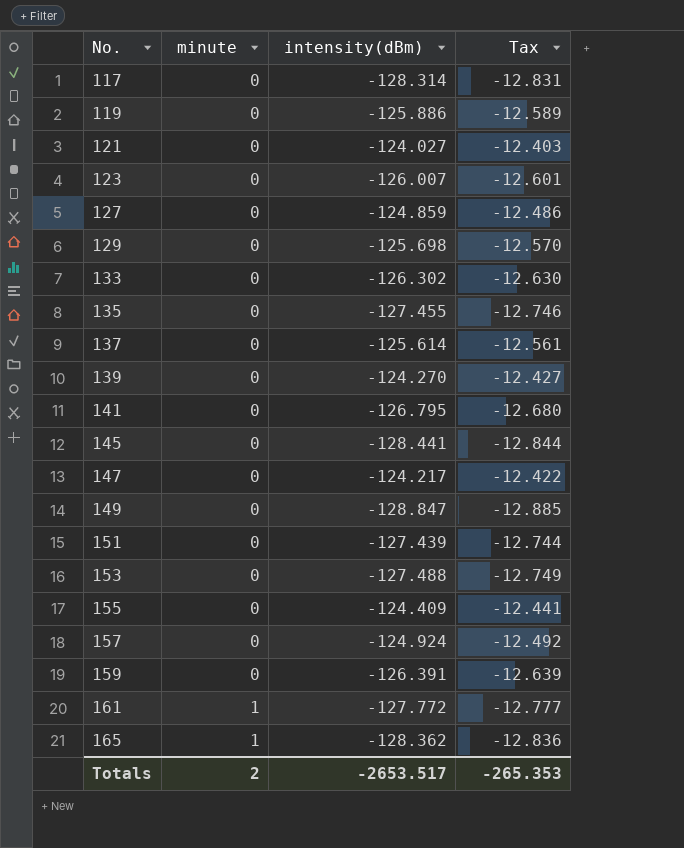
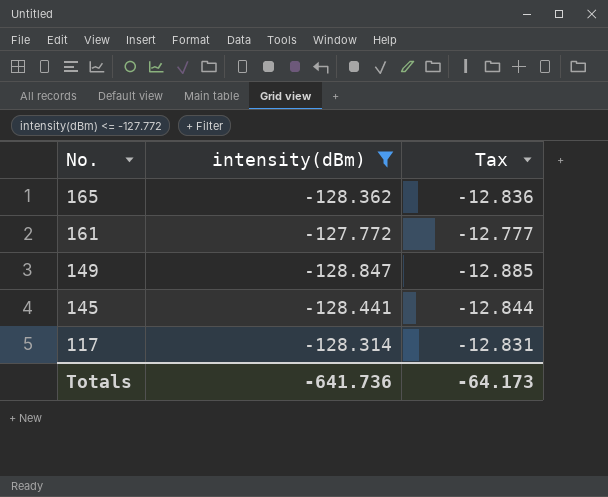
filter: none -> intensity(dBm) <= -127.772
row order: No. ascending -> No. descending
column minute | position: 2 -> none
Totals | intensity(dBm): -2653.517 -> -641.736
Totals | Tax: -265.353 -> -64.173

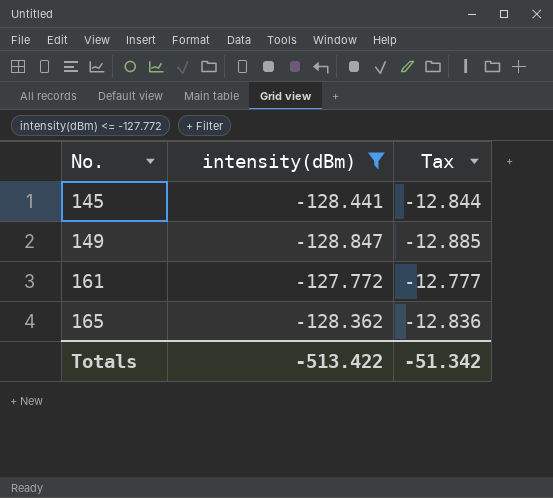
row order: No. descending -> No. ascending
row 117: -128.314 | -12.831 -> none
Totals | intensity(dBm): -641.736 -> -513.422
Totals | Tax: -64.173 -> -51.342

